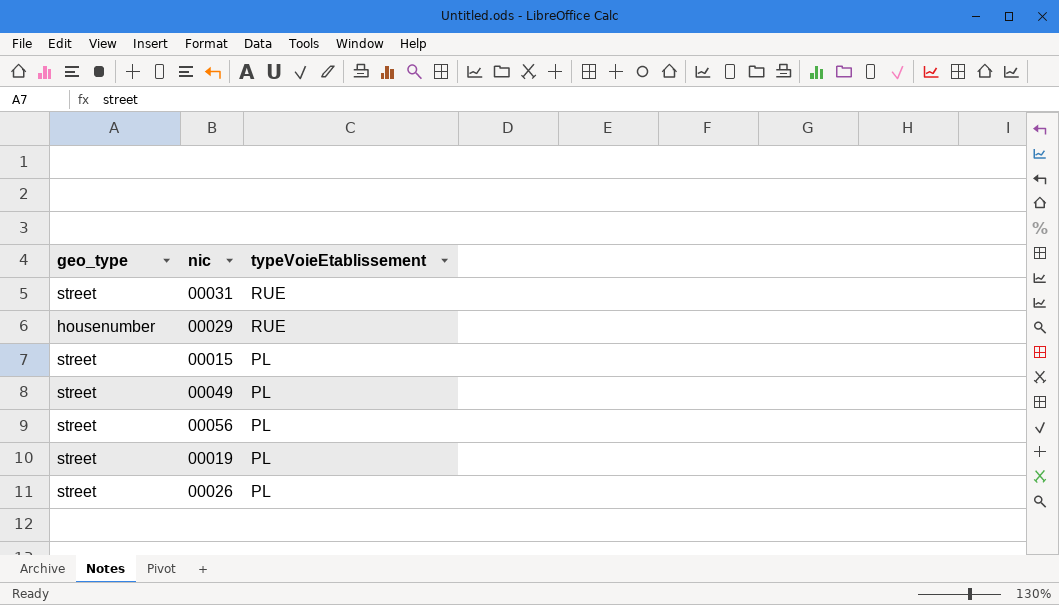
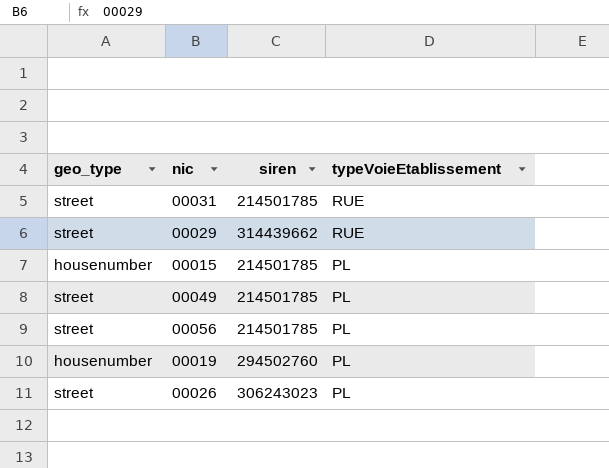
column siren | position: none -> 3
00029 | geo_type: housenumber -> street
00015 | geo_type: street -> housenumber
00019 | geo_type: street -> housenumber

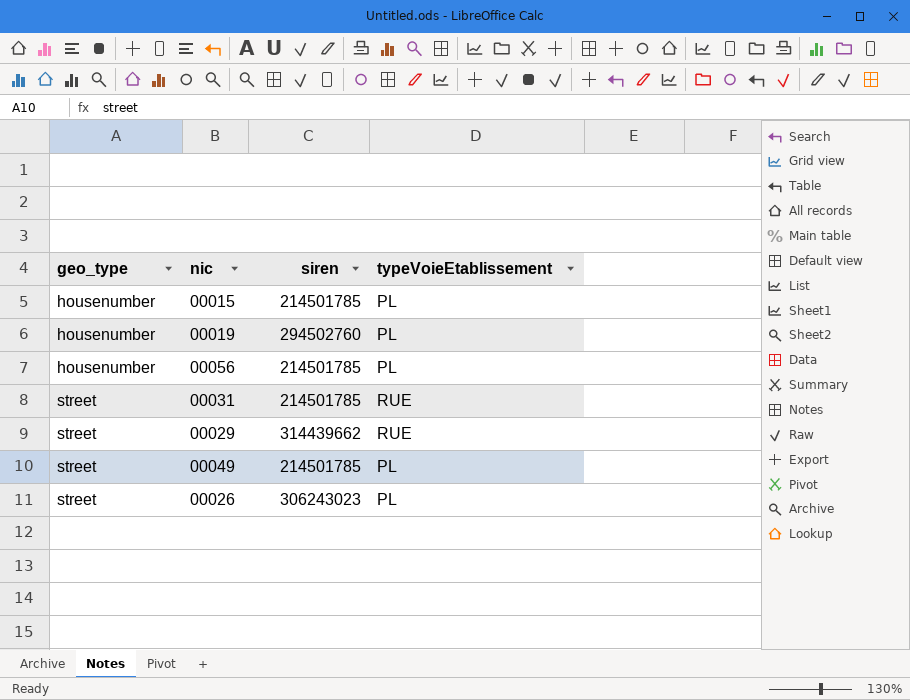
row order: typeVoieEtablissement descending -> geo_type ascending
00056 | geo_type: street -> housenumber

